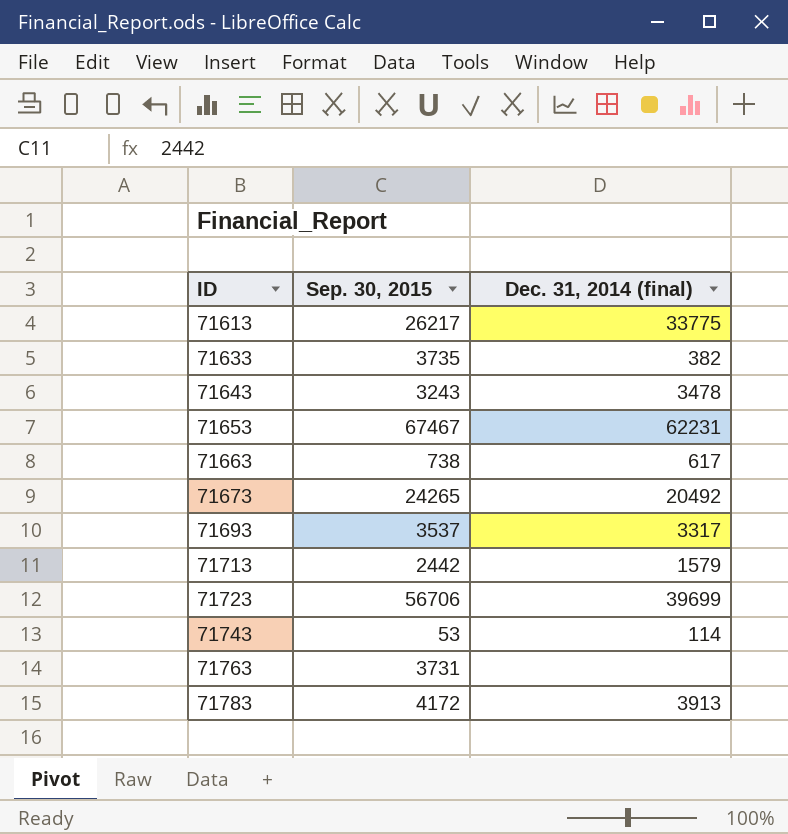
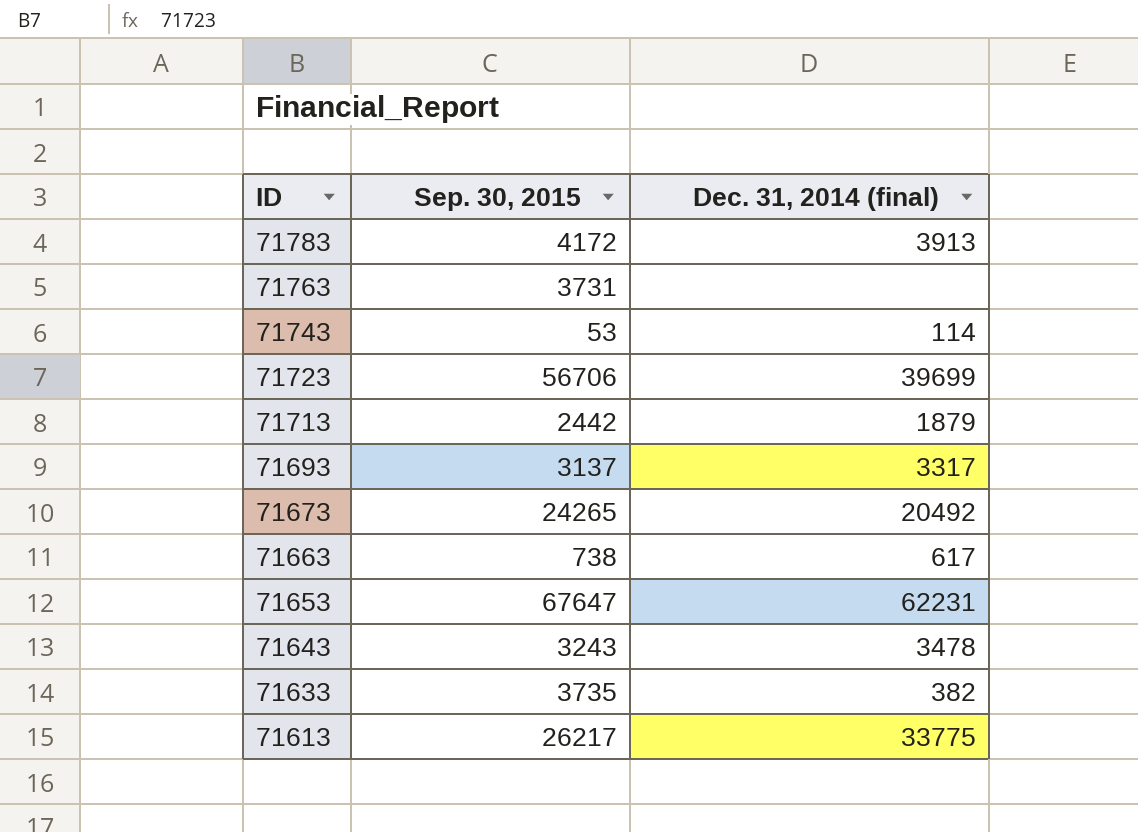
row order: ID ascending -> ID descending
71713 | Dec. 31, 2014 (final): 1579 -> 1879
71693 | Sep. 30, 2015: 3537 -> 3137
71653 | Sep. 30, 2015: 67467 -> 67647

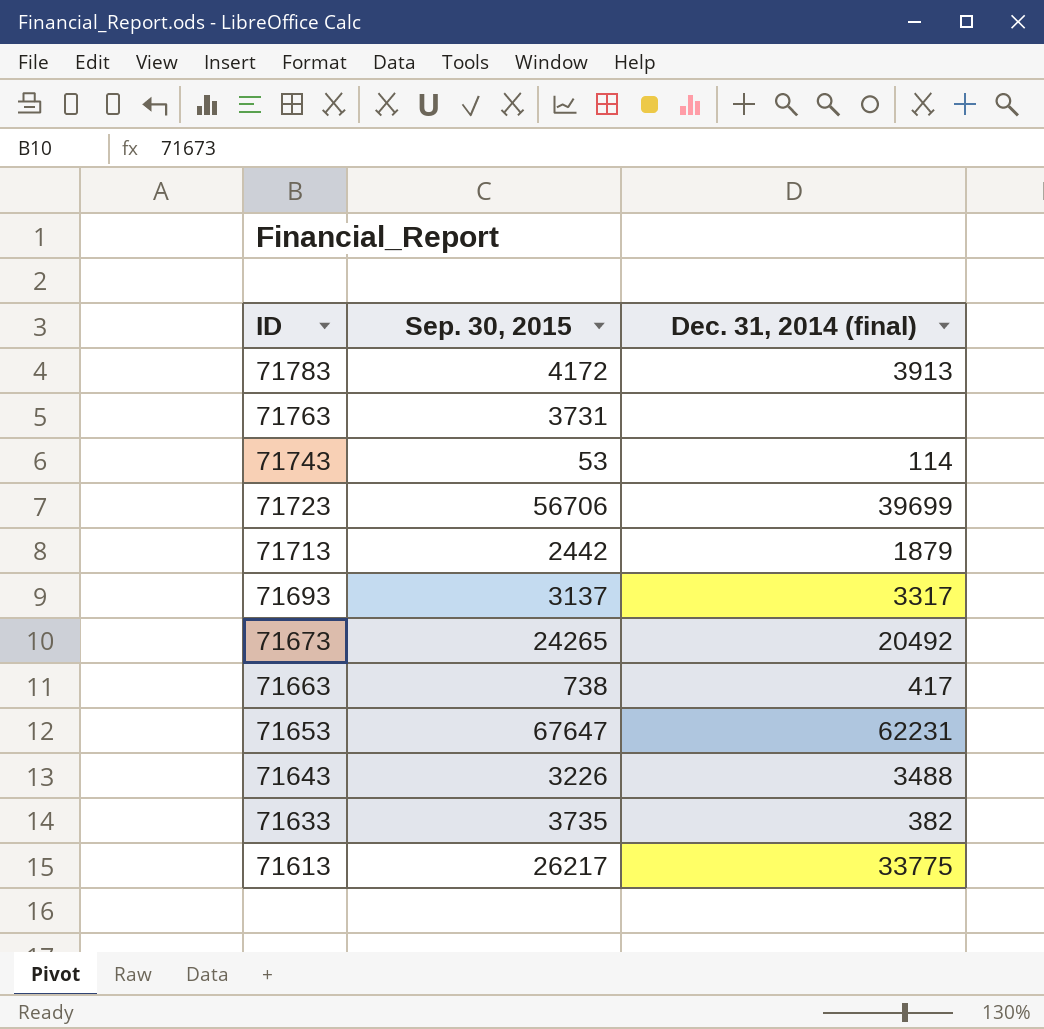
71663 | Dec. 31, 2014 (final): 617 -> 417
71643 | Sep. 30, 2015: 3243 -> 3226
71643 | Dec. 31, 2014 (final): 3478 -> 3488

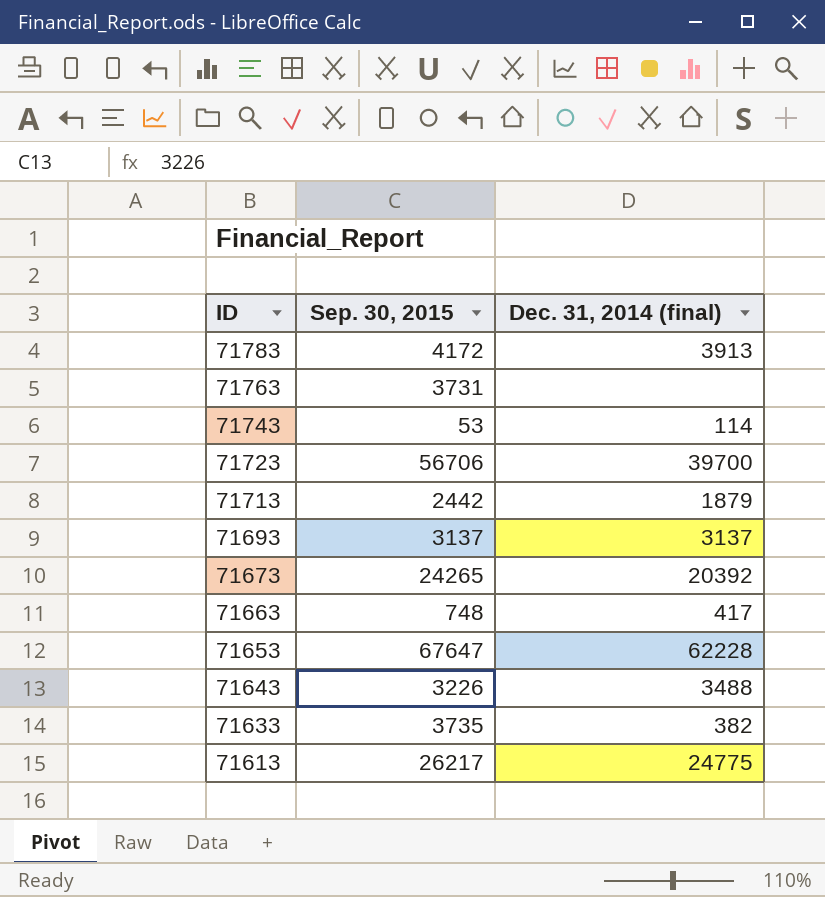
71723 | Dec. 31, 2014 (final): 39699 -> 39700
71693 | Dec. 31, 2014 (final): 3317 -> 3137
71673 | Dec. 31, 2014 (final): 20492 -> 20392
71663 | Sep. 30, 2015: 738 -> 748
71653 | Dec. 31, 2014 (final): 62231 -> 62228
71613 | Dec. 31, 2014 (final): 33775 -> 24775

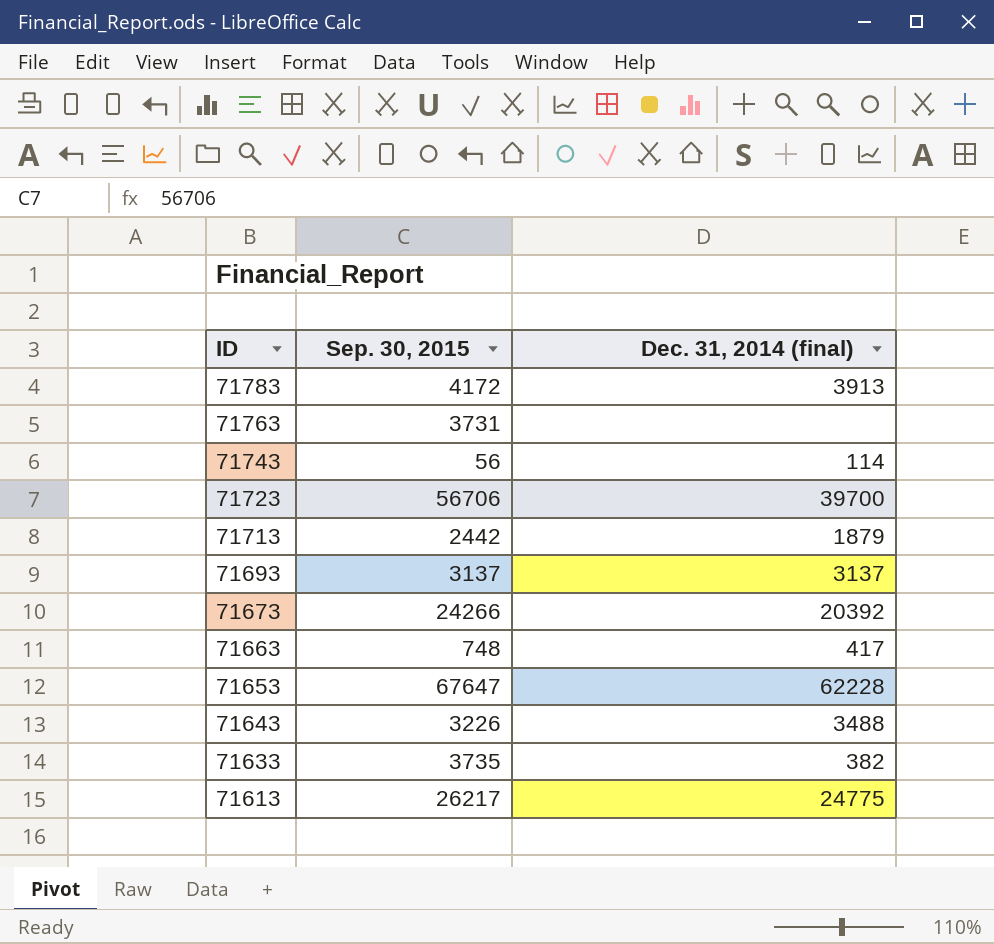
71743 | Sep. 30, 2015: 53 -> 56
71673 | Sep. 30, 2015: 24265 -> 24266

